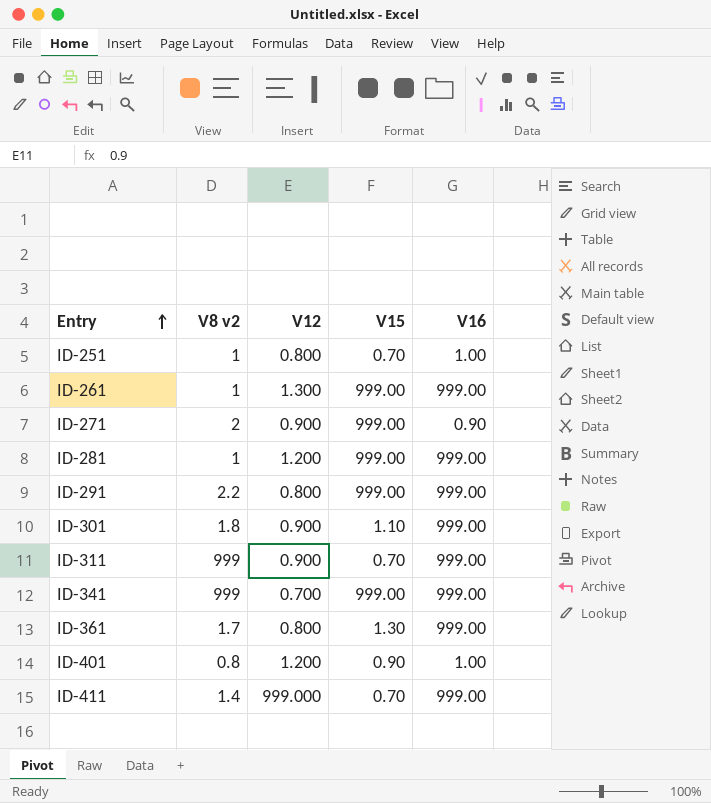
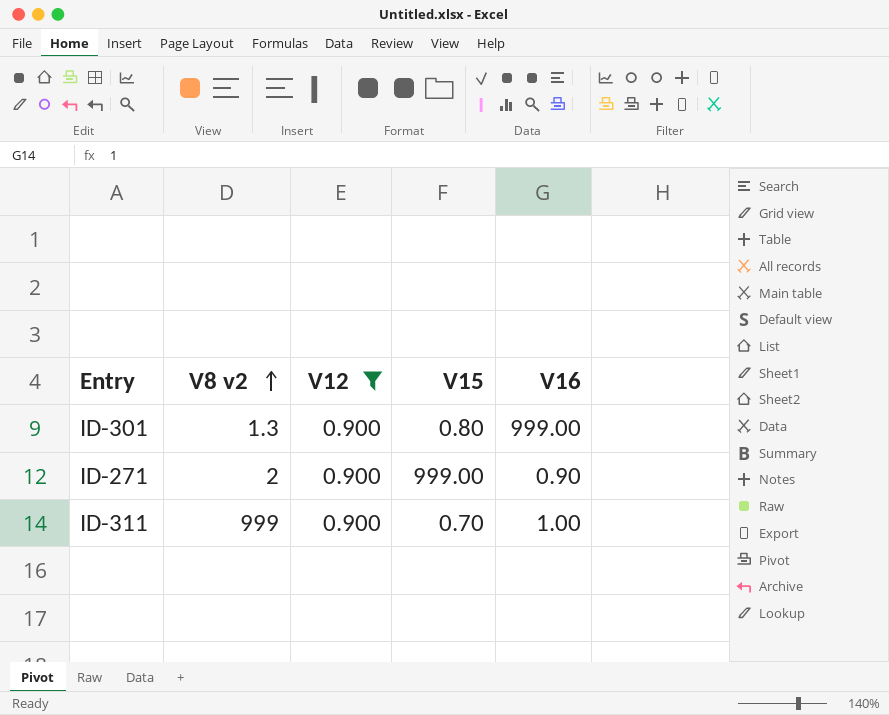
filter: none -> V12 = 0.900
row order: Entry ascending -> V8 v2 ascending
ID-301 | V8 v2: 1.8 -> 1.3
ID-301 | V15: 1.10 -> 0.80
ID-311 | V16: 999.00 -> 1.00

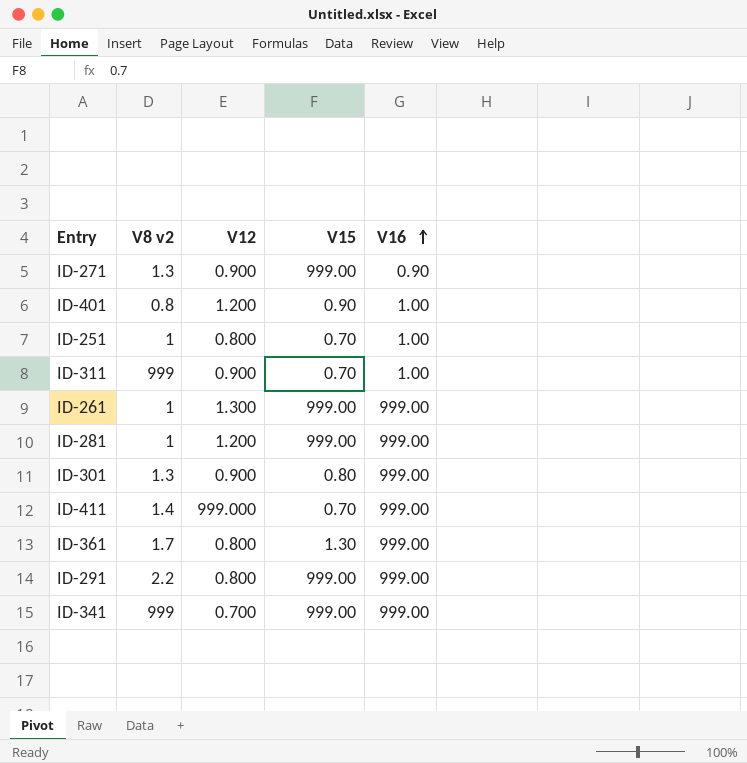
filter: V12 = 0.900 -> none
row order: V8 v2 ascending -> V16 ascending
ID-271 | V8 v2: 2 -> 1.3

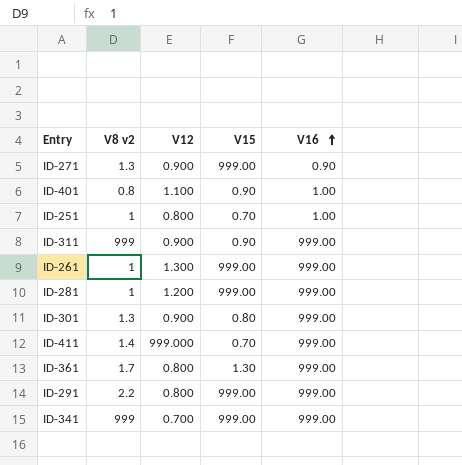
ID-401 | V12: 1.200 -> 1.100
ID-311 | V15: 0.70 -> 0.90
ID-311 | V16: 1.00 -> 999.00

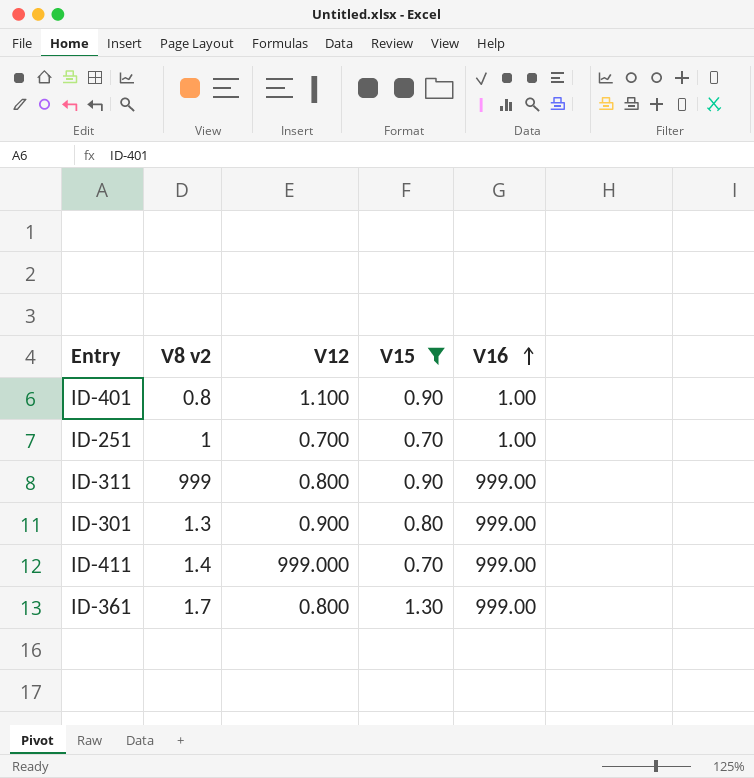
filter: none -> V15 != 999.00
ID-251 | V12: 0.800 -> 0.700
ID-311 | V12: 0.900 -> 0.800

